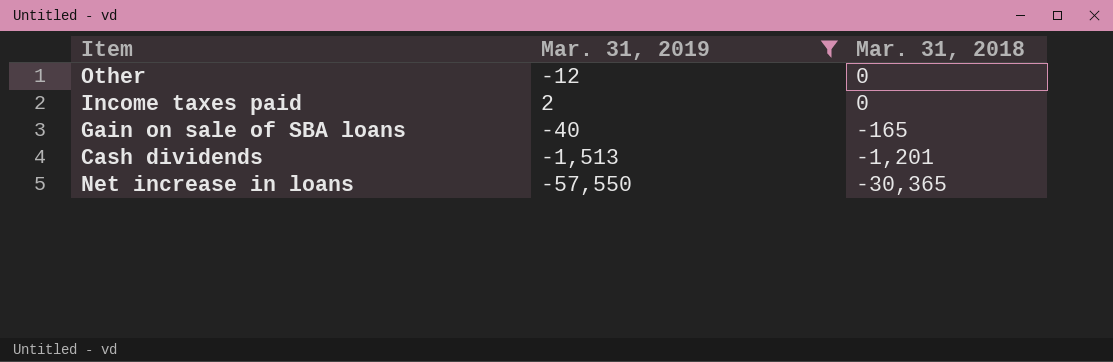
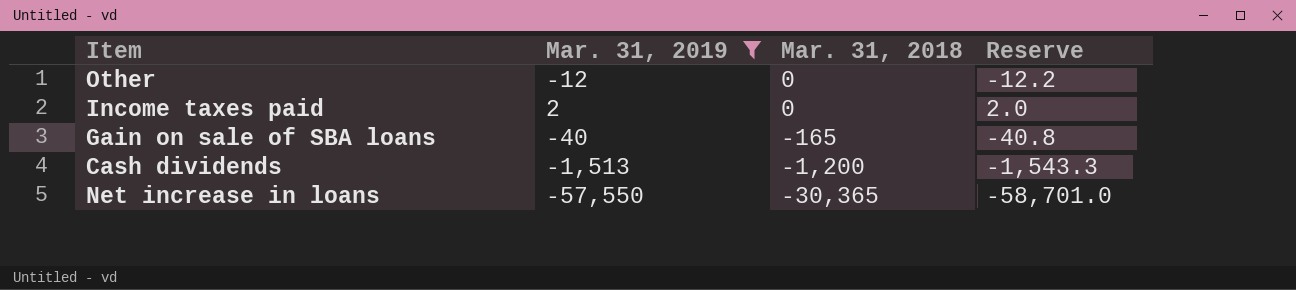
column Reserve | formula: none -> [Mar. 31, 2019] * 1.02
Cash dividends | Mar. 31, 2018: -1,201 -> -1,200

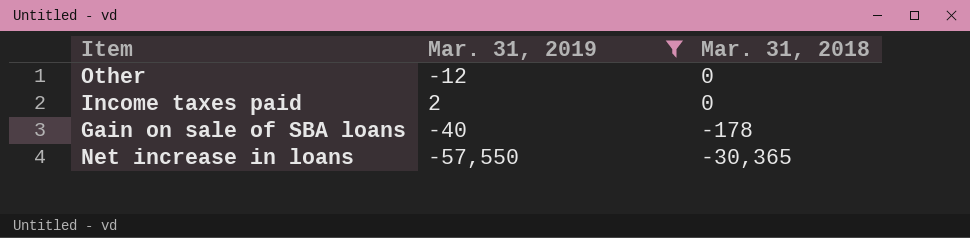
column Reserve | formula: [Mar. 31, 2019] * 1.02 -> none
row Cash dividends: -1,513 | -1,200 | -1,543.3 -> none
Gain on sale of SBA loans | Mar. 31, 2018: -165 -> -178

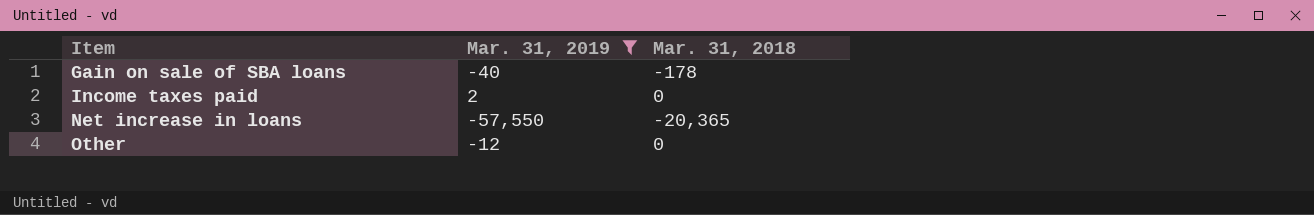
row order: Mar. 31, 2018 descending -> Item ascending
Net increase in loans | Mar. 31, 2018: -30,365 -> -20,365

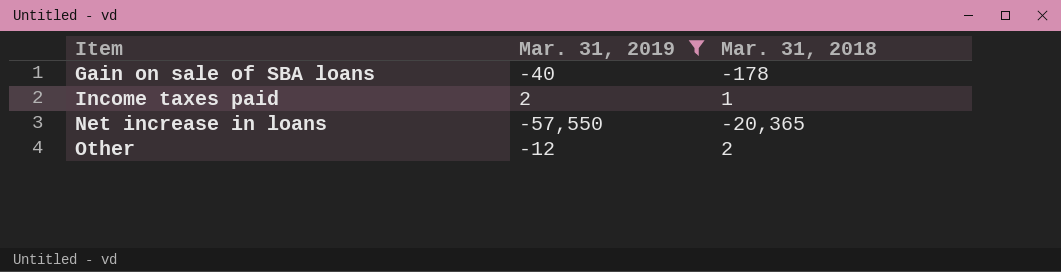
Income taxes paid | Mar. 31, 2018: 0 -> 1
Other | Mar. 31, 2018: 0 -> 2

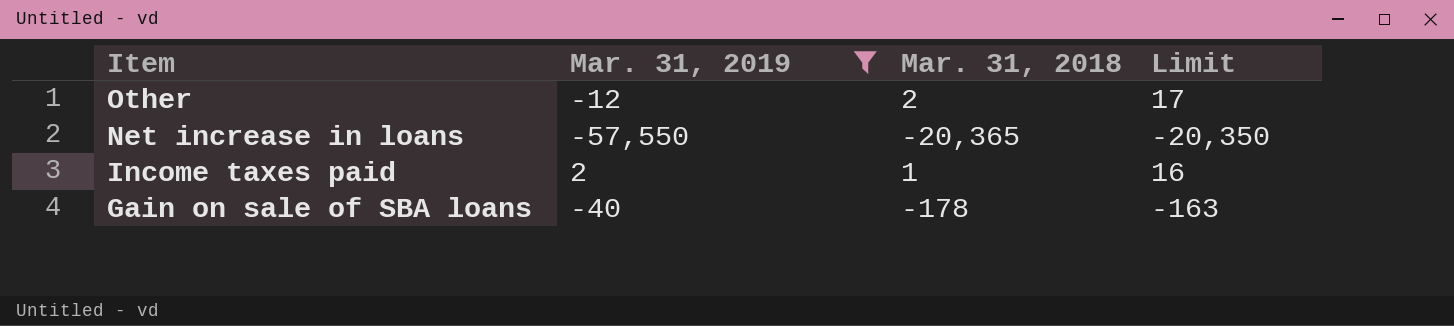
row order: Item ascending -> Item descending
column Limit | formula: none -> [Mar. 31, 2018] + 15

